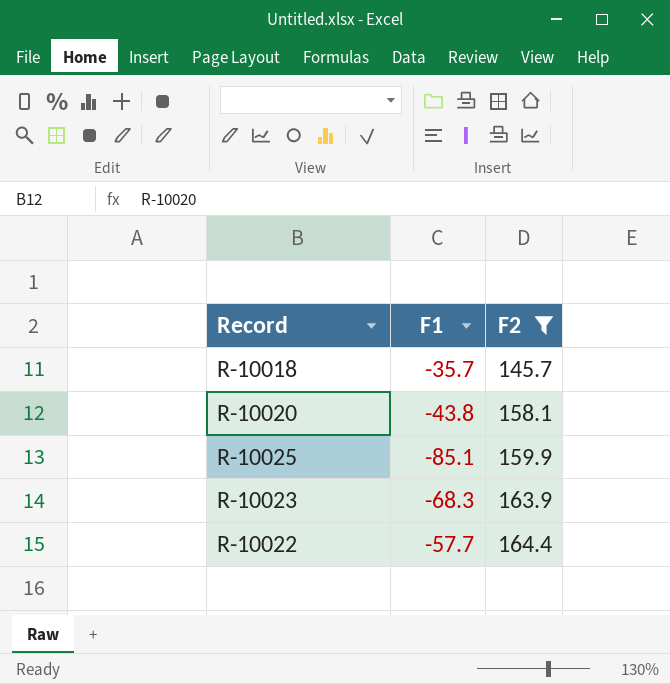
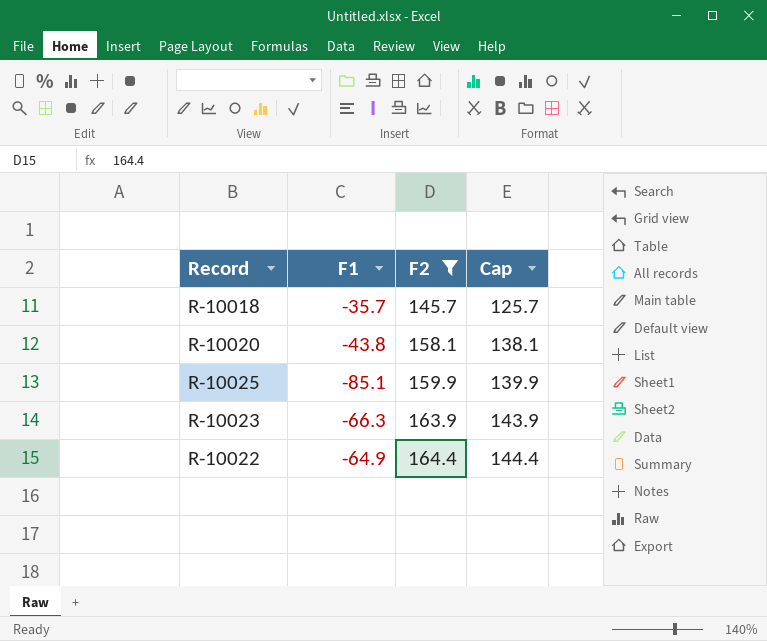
column Cap | formula: none -> [F2] - 20
R-10023 | F1: -68.3 -> -66.3
R-10022 | F1: -57.7 -> -64.9

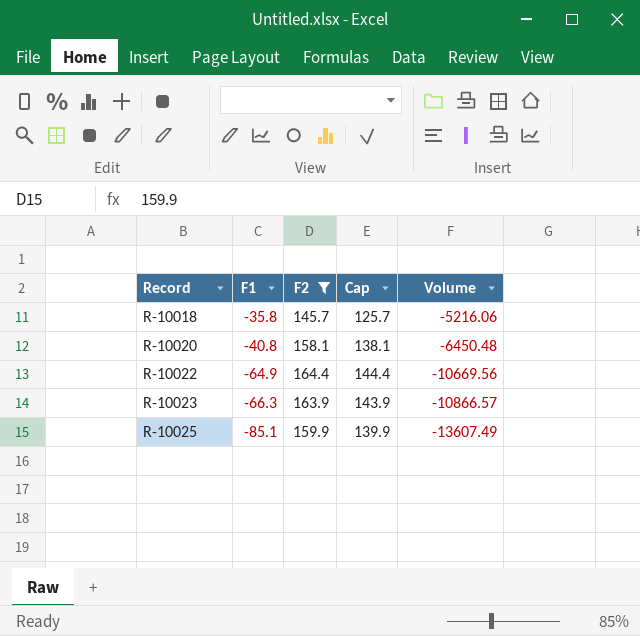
row order: F2 ascending -> Record ascending
column Volume | formula: none -> [F1] * [F2]
R-10018 | F1: -35.7 -> -35.8
R-10020 | F1: -43.8 -> -40.8

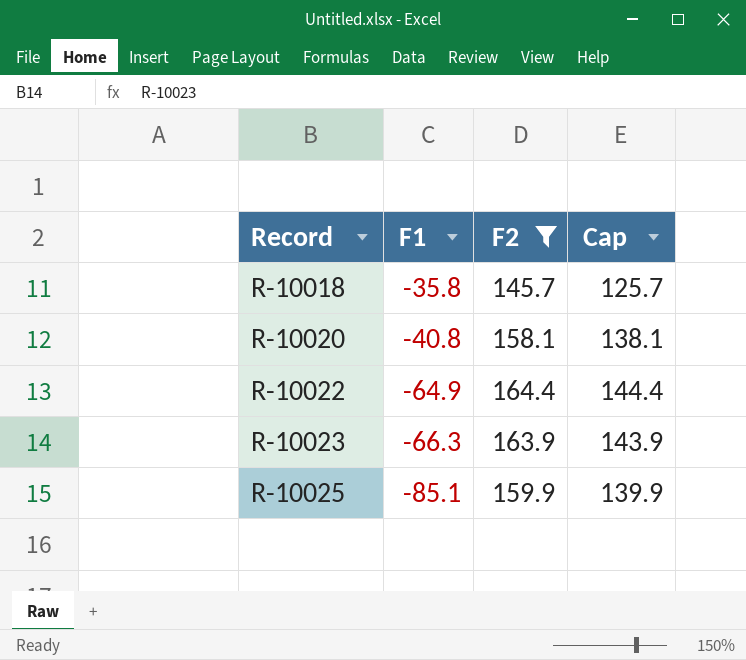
column Volume | formula: [F1] * [F2] -> none

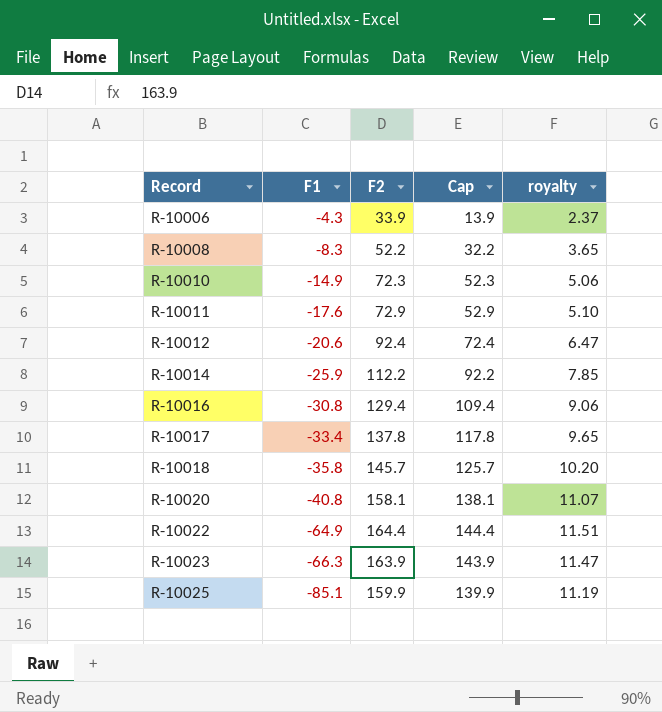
filter: F2 >= 145.7 -> none
column royalty | formula: none -> [F2] * 0.07

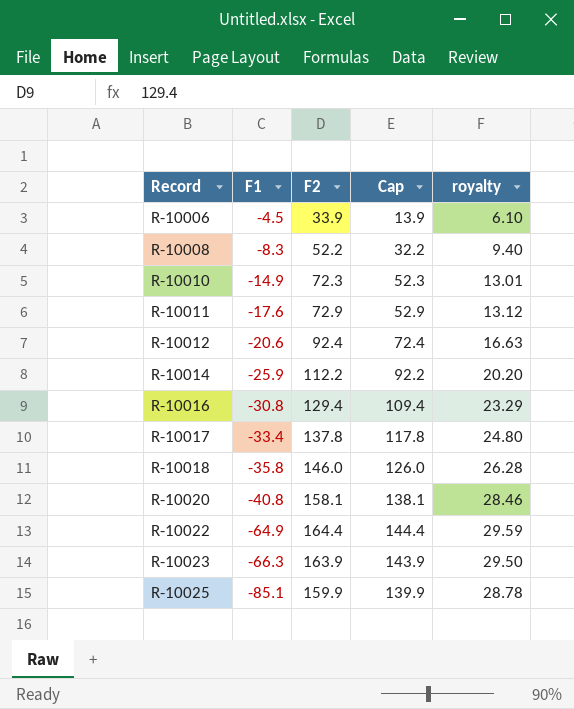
column royalty | formula: [F2] * 0.07 -> [F2] * 0.18
R-10006 | F1: -4.3 -> -4.5
R-10018 | F2: 145.7 -> 146.0
R-10018 | Cap: 125.7 -> 126.0

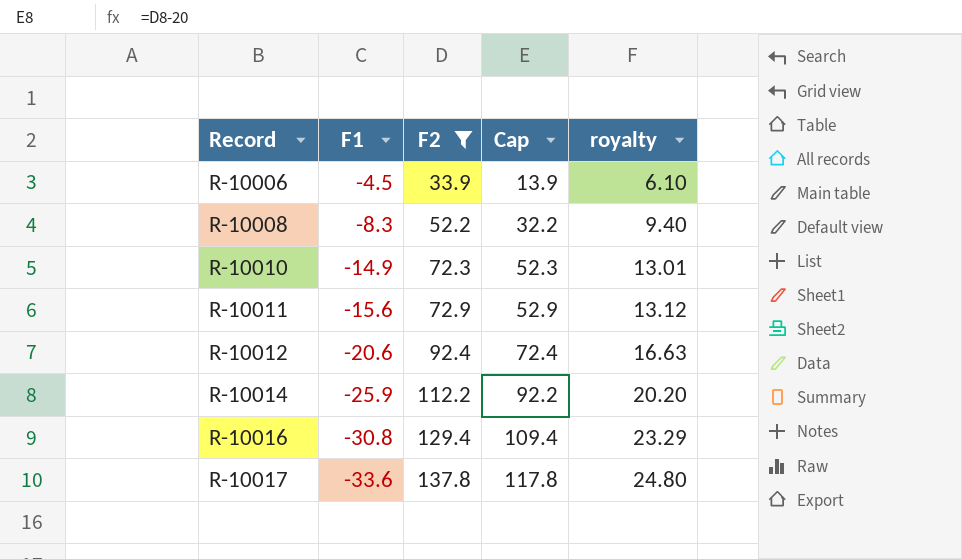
filter: none -> F2 <= 137.8
R-10011 | F1: -17.6 -> -15.6
R-10017 | F1: -33.4 -> -33.6

